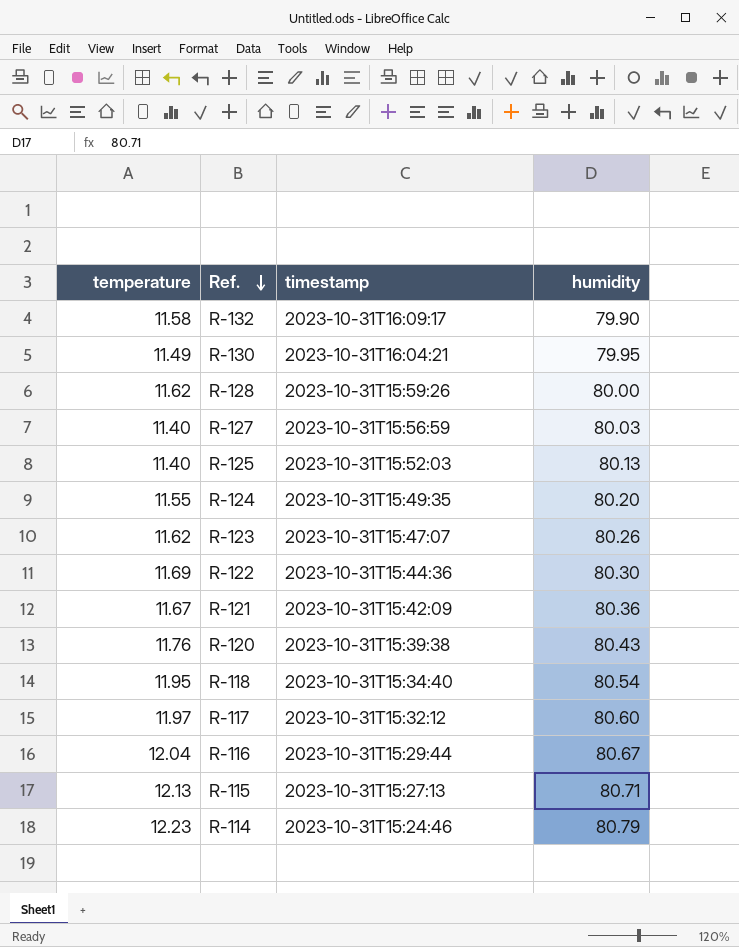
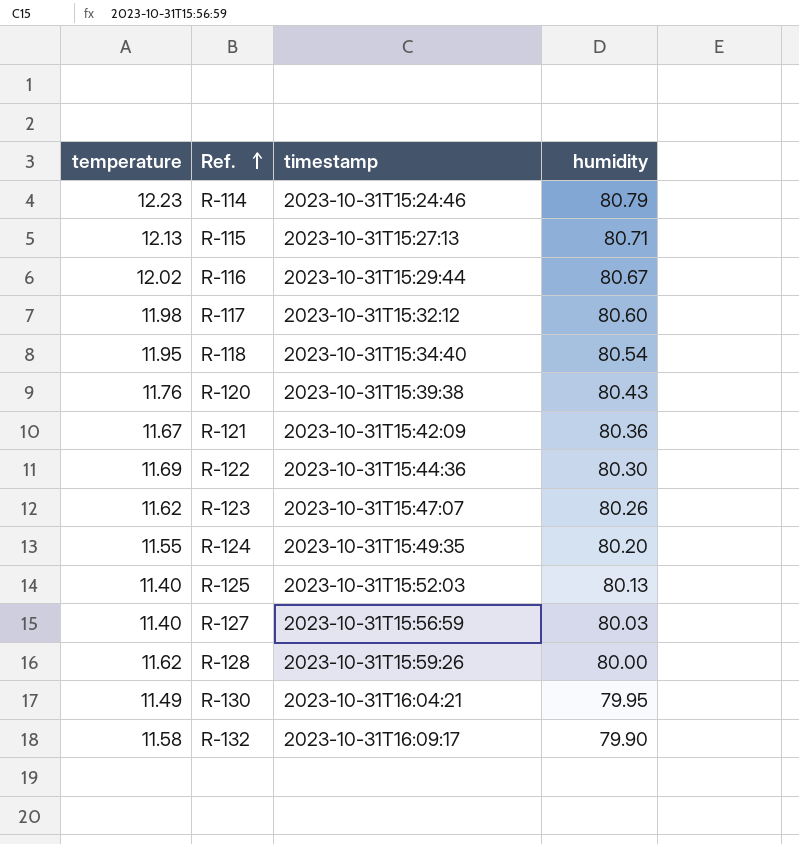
row order: Ref. descending -> Ref. ascending
R-116 | temperature: 12.04 -> 12.02
R-117 | temperature: 11.97 -> 11.98

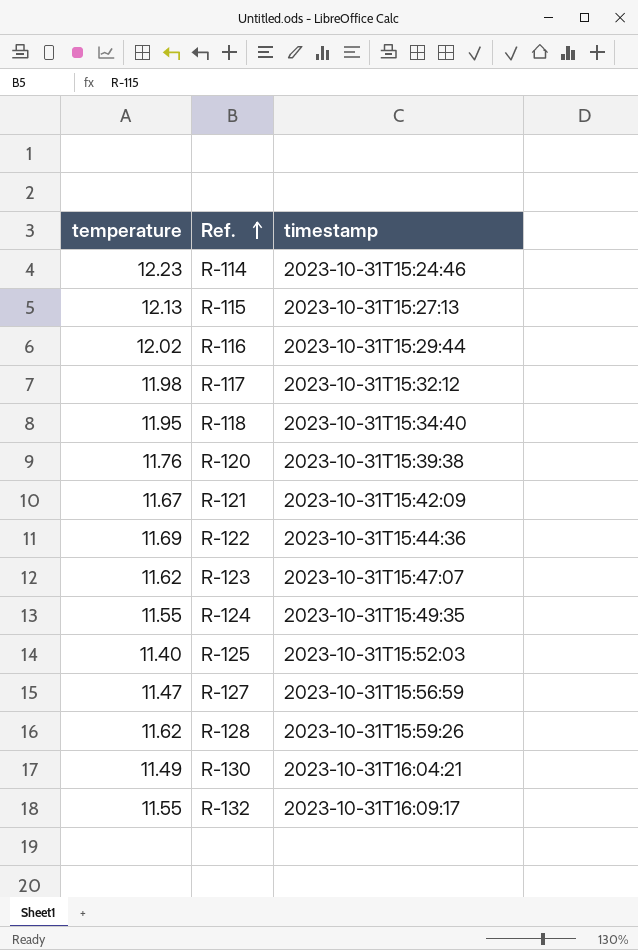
column humidity | position: 4 -> none
R-127 | temperature: 11.40 -> 11.47
R-132 | temperature: 11.58 -> 11.55

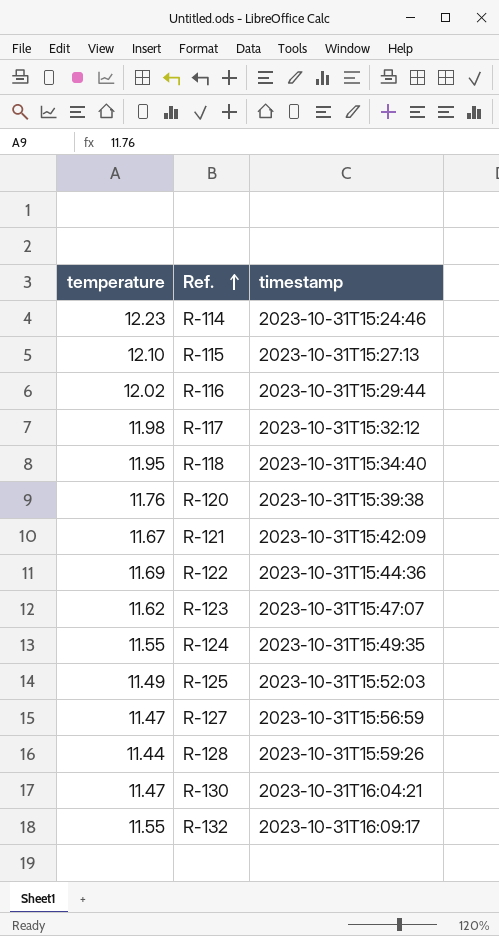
R-115 | temperature: 12.13 -> 12.10
R-125 | temperature: 11.40 -> 11.49
R-128 | temperature: 11.62 -> 11.44
R-130 | temperature: 11.49 -> 11.47

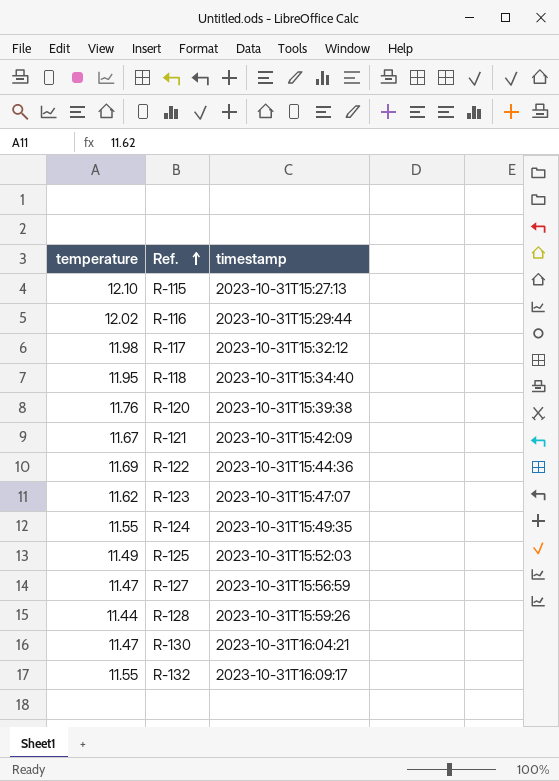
row R-114: 12.23 | 2023-10-31T15:24:46 -> none

